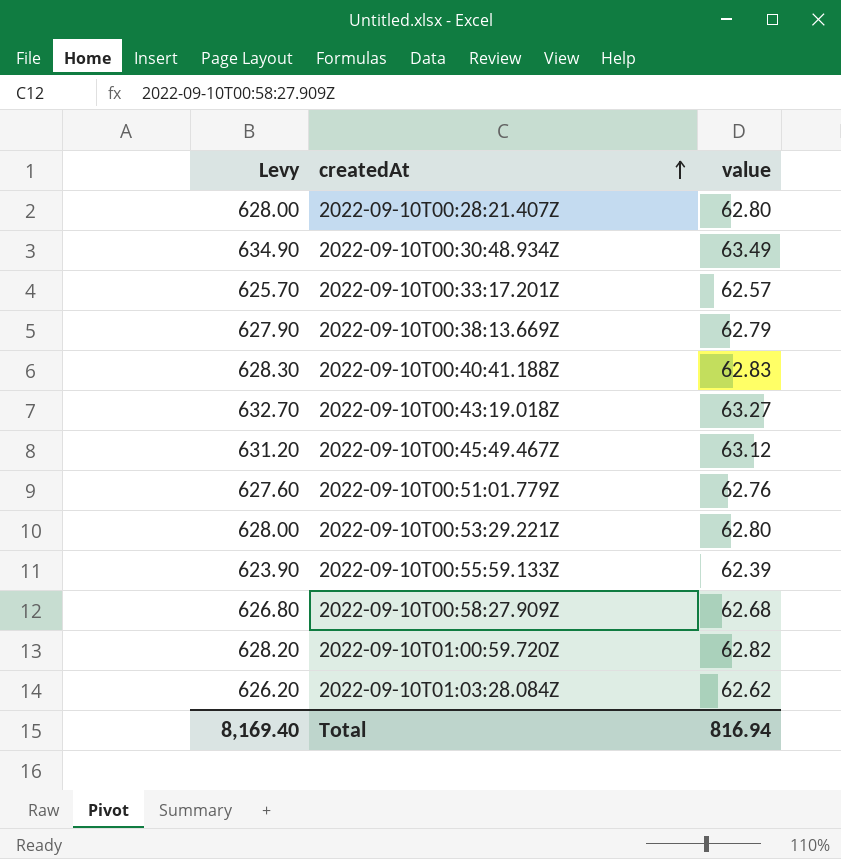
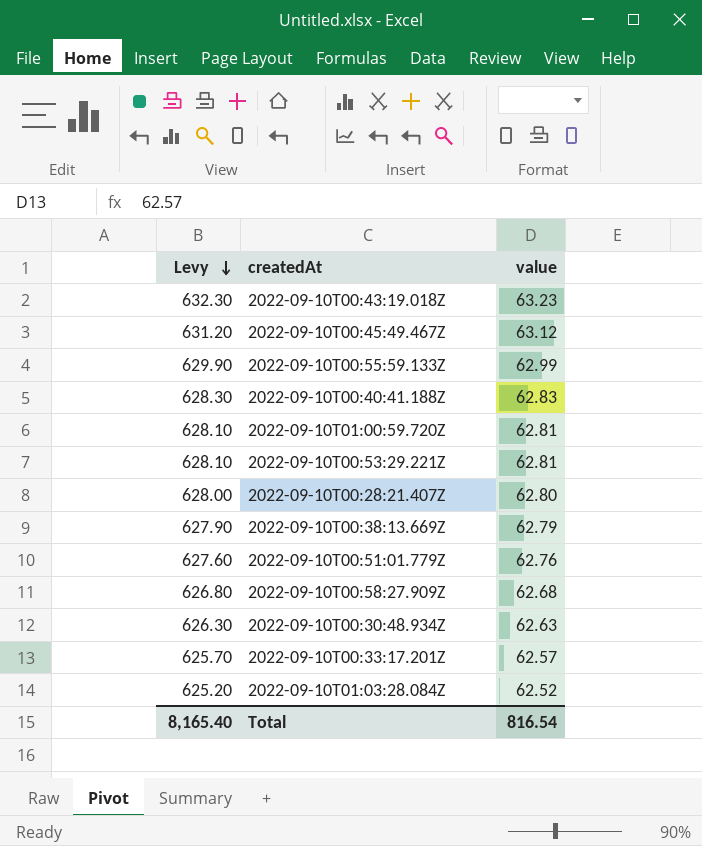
row order: createdAt ascending -> Levy descending
2022-09-10T00:43:19.018Z | Levy: 632.70 -> 632.30
2022-09-10T00:43:19.018Z | value: 63.27 -> 63.23
2022-09-10T00:55:59.133Z | Levy: 623.90 -> 629.90
2022-09-10T00:55:59.133Z | value: 62.39 -> 62.99
2022-09-10T01:00:59.720Z | Levy: 628.20 -> 628.10
2022-09-10T01:00:59.720Z | value: 62.82 -> 62.81
2022-09-10T00:53:29.221Z | Levy: 628.00 -> 628.10
2022-09-10T00:53:29.221Z | value: 62.80 -> 62.81
2022-09-10T00:30:48.934Z | Levy: 634.90 -> 626.30
2022-09-10T00:30:48.934Z | value: 63.49 -> 62.63
2022-09-10T01:03:28.084Z | Levy: 626.20 -> 625.20
2022-09-10T01:03:28.084Z | value: 62.62 -> 62.52
Total | Levy: 8,169.40 -> 8,165.40
Total | value: 816.94 -> 816.54

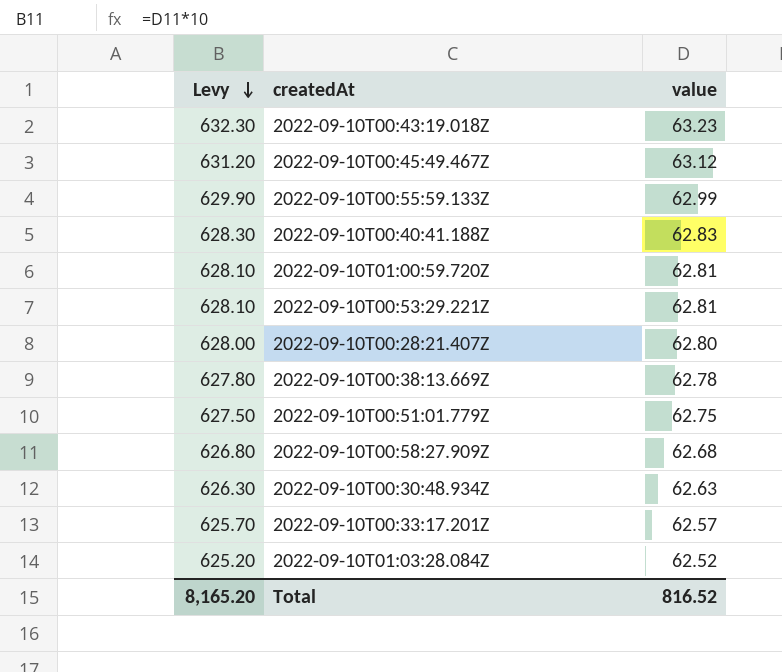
2022-09-10T00:38:13.669Z | Levy: 627.90 -> 627.80
2022-09-10T00:38:13.669Z | value: 62.79 -> 62.78
2022-09-10T00:51:01.779Z | Levy: 627.60 -> 627.50
2022-09-10T00:51:01.779Z | value: 62.76 -> 62.75
Total | Levy: 8,165.40 -> 8,165.20
Total | value: 816.54 -> 816.52

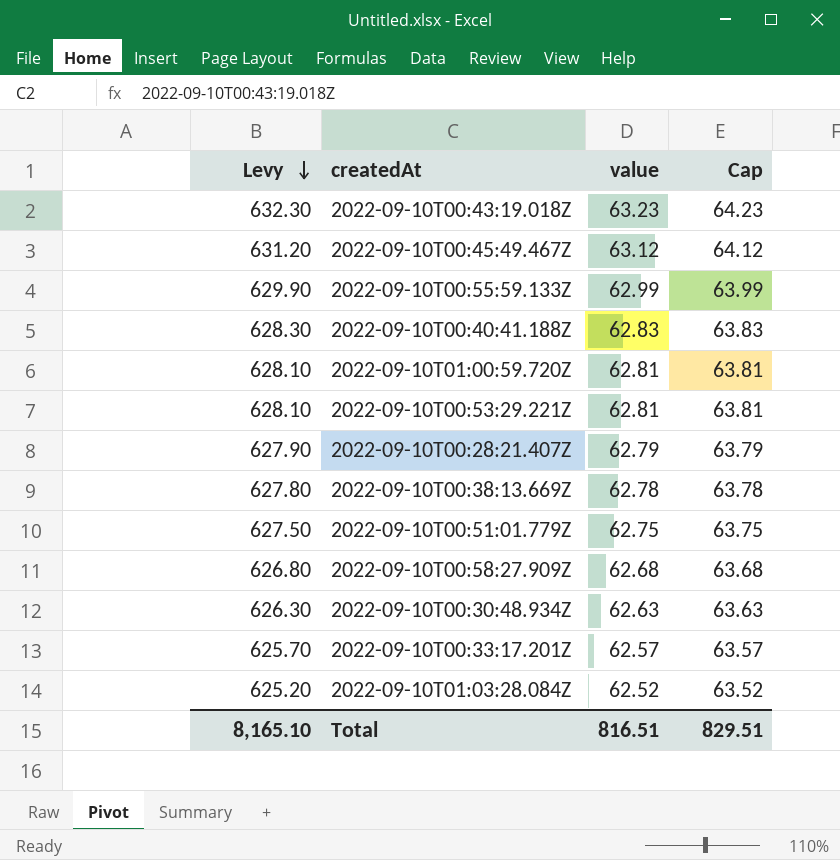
column Cap | formula: none -> [value] + 1
2022-09-10T00:28:21.407Z | Levy: 628.00 -> 627.90
2022-09-10T00:28:21.407Z | value: 62.80 -> 62.79
Total | Levy: 8,165.20 -> 8,165.10
Total | value: 816.52 -> 816.51

